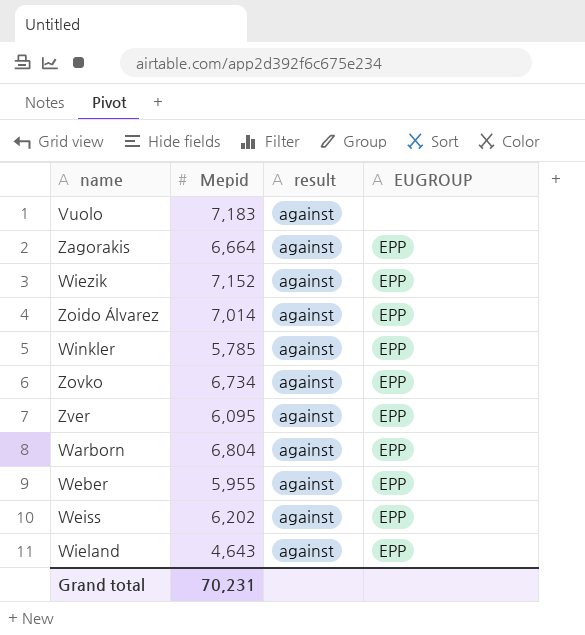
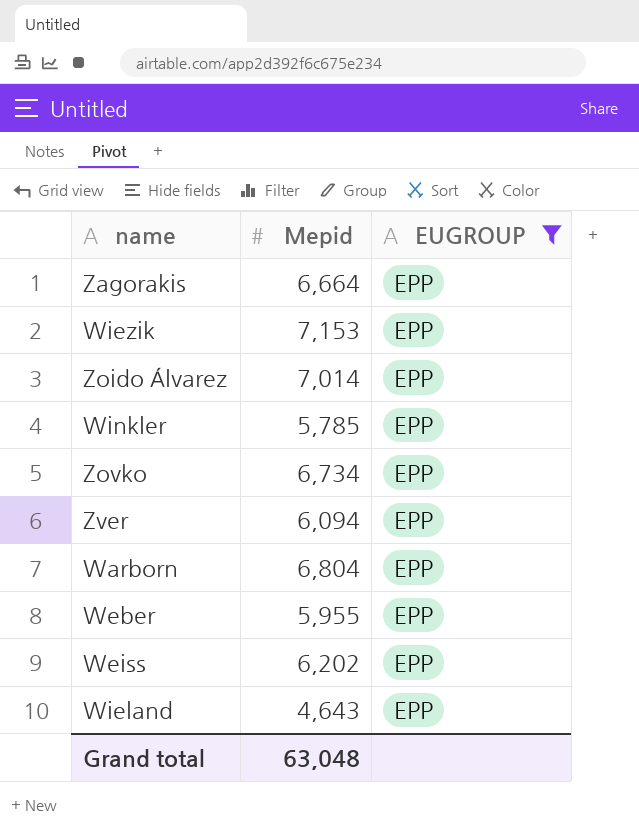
filter: none -> EUGROUP = EPP
column result | position: 3 -> none
Wiezik | Mepid: 7,152 -> 7,153
Zver | Mepid: 6,095 -> 6,094
Grand total | Mepid: 70,231 -> 63,048

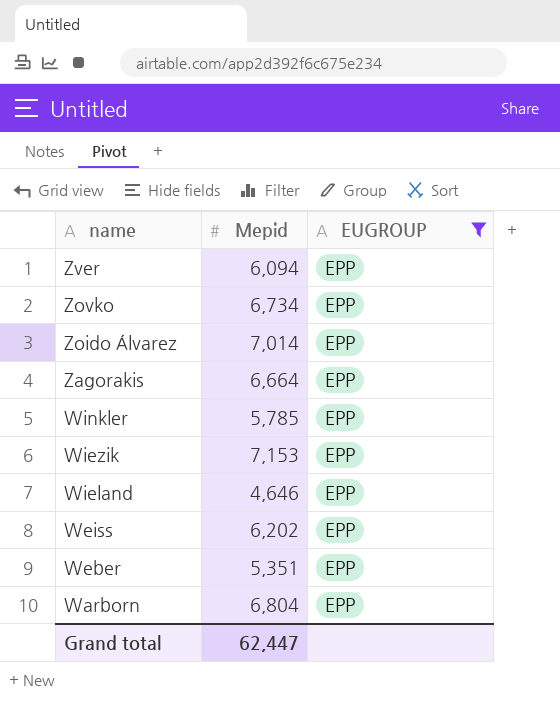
row order: none -> name descending
Wieland | Mepid: 4,643 -> 4,646
Weber | Mepid: 5,955 -> 5,351
Grand total | Mepid: 63,048 -> 62,447

